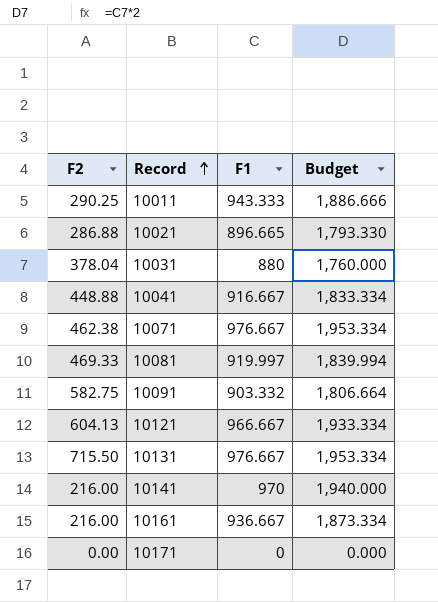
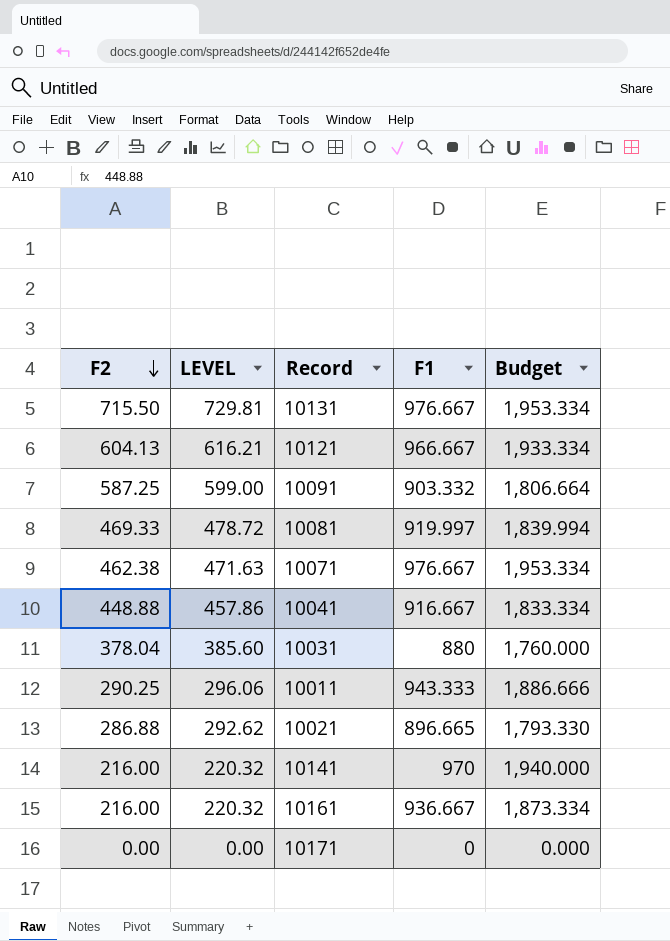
row order: Record ascending -> F2 descending
column LEVEL | formula: none -> [F2] * 1.02
10091 | F2: 582.75 -> 587.25

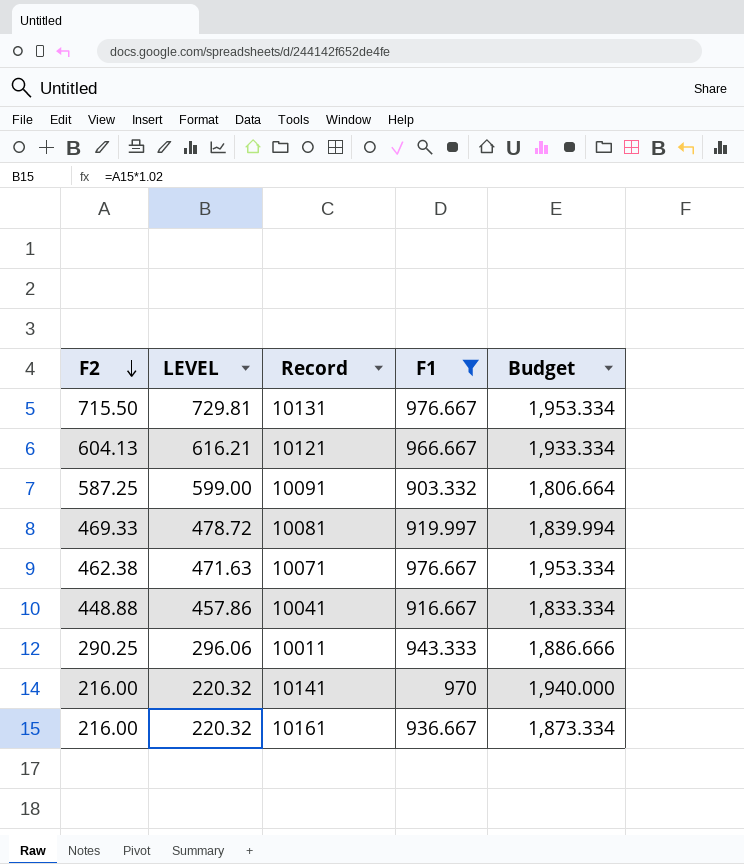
filter: none -> F1 >= 903.332

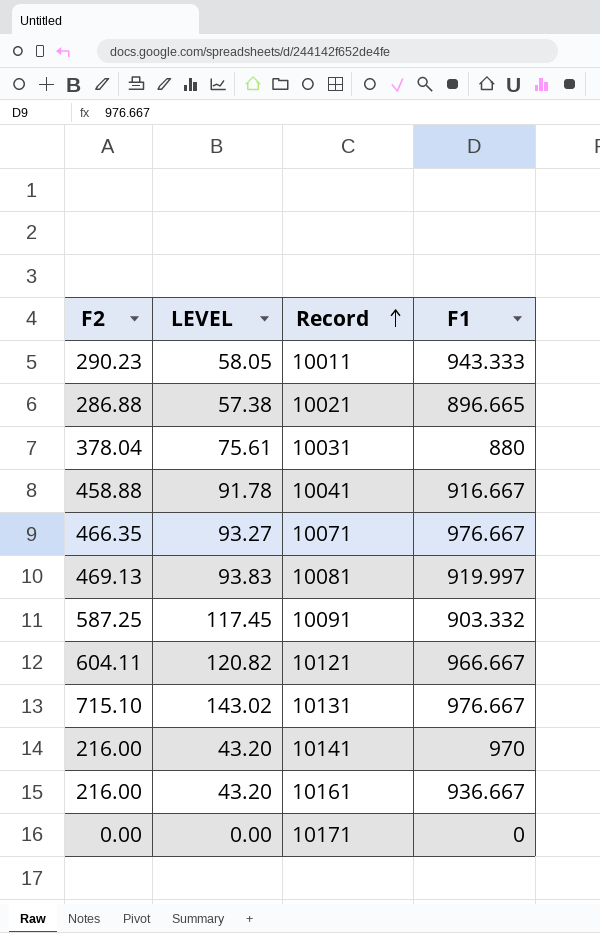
filter: F1 >= 903.332 -> none
row order: F2 descending -> Record ascending
column Budget | formula: [F1] * 2 -> none
column LEVEL | formula: [F2] * 1.02 -> [F2] * 0.2
10011 | F2: 290.25 -> 290.23
10041 | F2: 448.88 -> 458.88
10071 | F2: 462.38 -> 466.35
10081 | F2: 469.33 -> 469.13
10121 | F2: 604.13 -> 604.11
10131 | F2: 715.50 -> 715.10

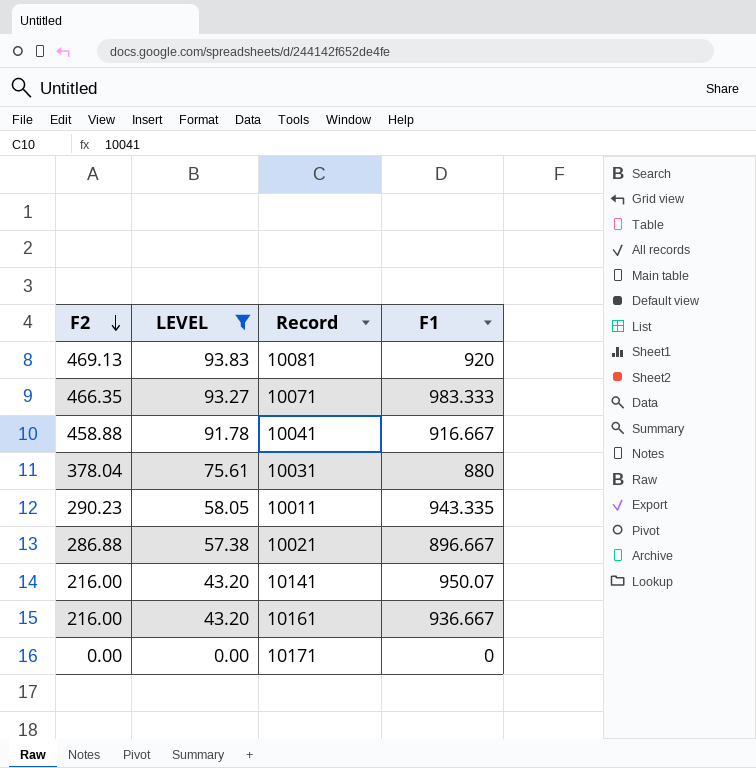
filter: none -> LEVEL <= 93.83
row order: Record ascending -> F2 descending
10081 | F1: 919.997 -> 920
10071 | F1: 976.667 -> 983.333
10011 | F1: 943.333 -> 943.335
10021 | F1: 896.665 -> 896.667
10141 | F1: 970 -> 950.07

